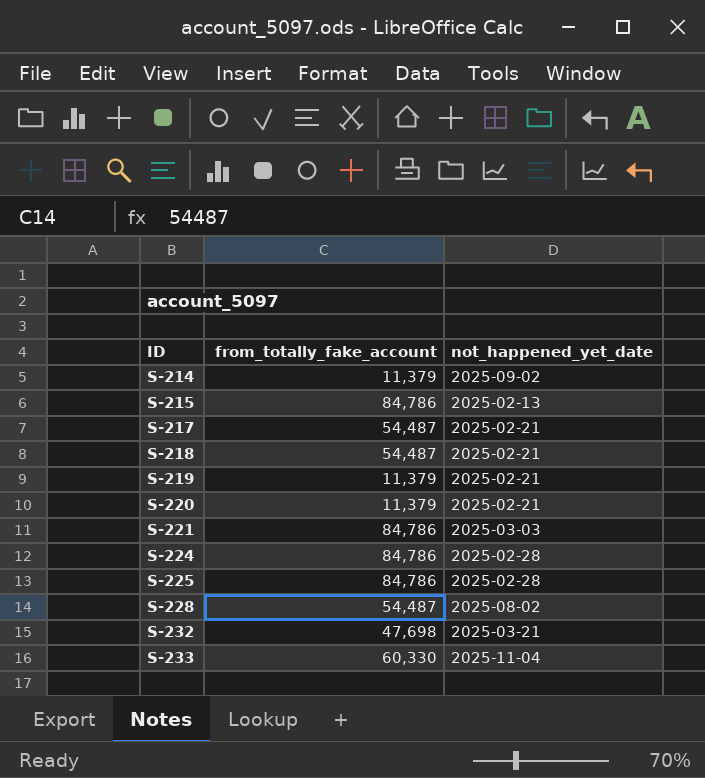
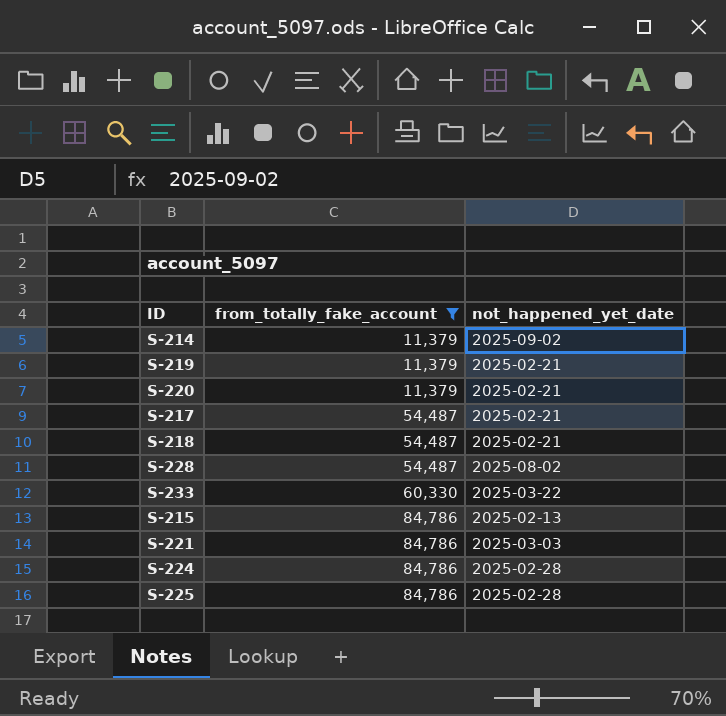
filter: none -> from_totally_fake_account != 47,698
row order: ID ascending -> from_totally_fake_account ascending
S-233 | not_happened_yet_date: 2025-11-04 -> 2025-03-22

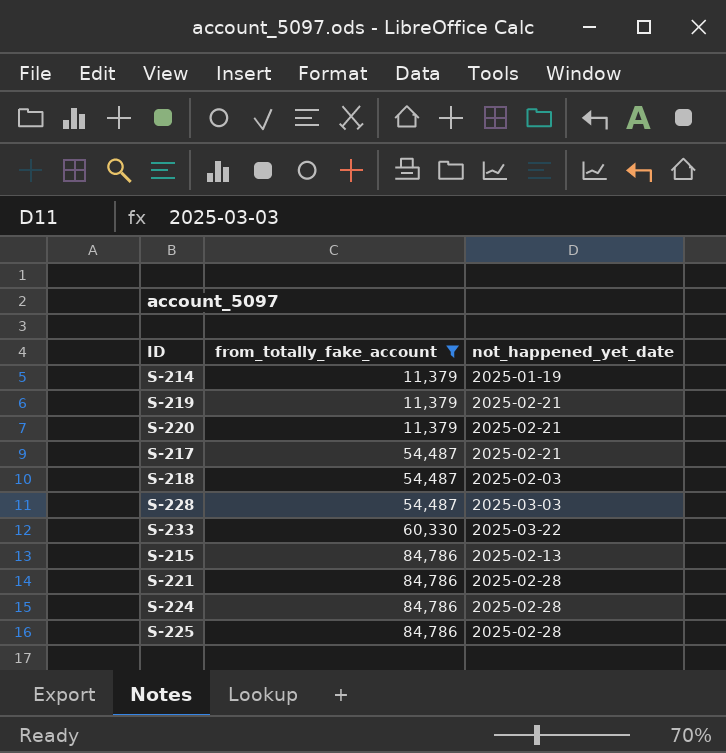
S-214 | not_happened_yet_date: 2025-09-02 -> 2025-01-19
S-218 | not_happened_yet_date: 2025-02-21 -> 2025-02-03
S-228 | not_happened_yet_date: 2025-08-02 -> 2025-03-03
S-221 | not_happened_yet_date: 2025-03-03 -> 2025-02-28

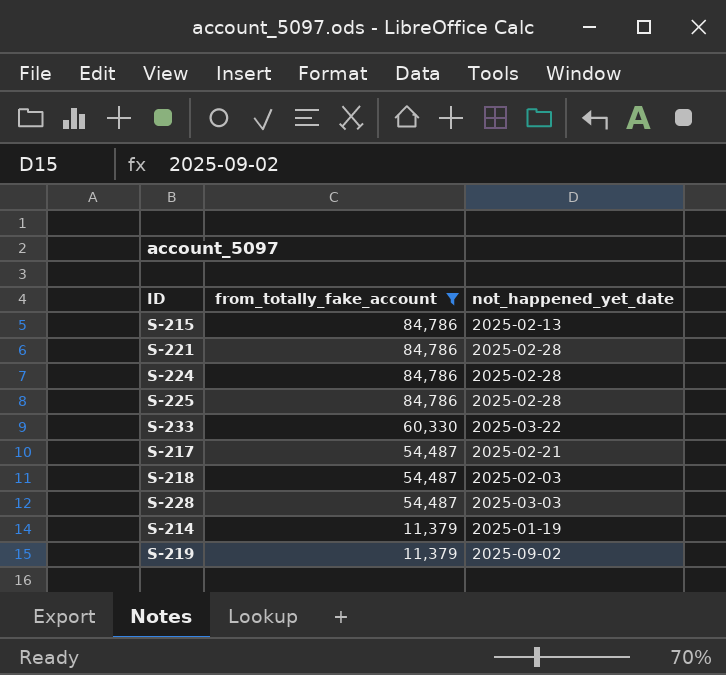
row order: from_totally_fake_account ascending -> from_totally_fake_account descending
row S-220: 11,379 | 2025-02-21 -> none
S-219 | not_happened_yet_date: 2025-02-21 -> 2025-09-02

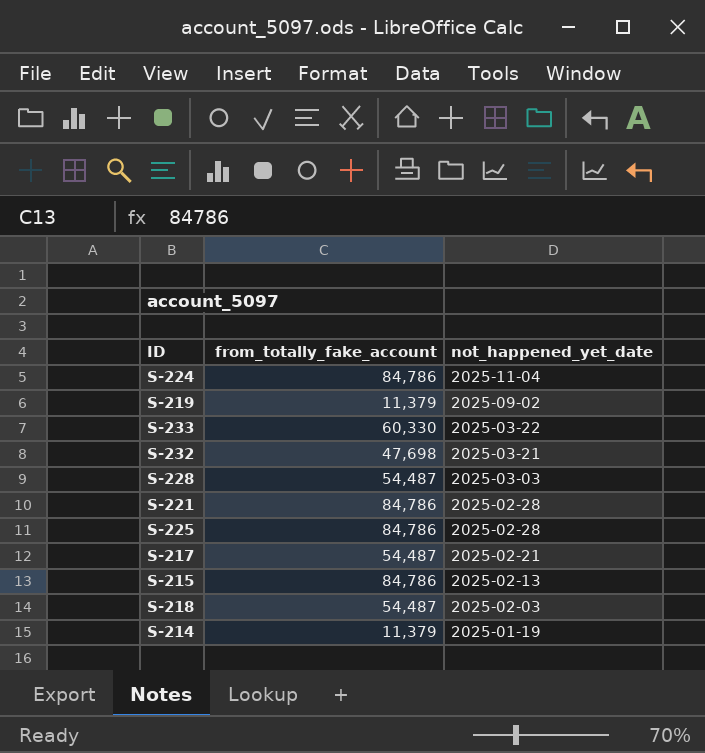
filter: from_totally_fake_account != 47,698 -> none
row order: from_totally_fake_account descending -> not_happened_yet_date descending
S-224 | not_happened_yet_date: 2025-02-28 -> 2025-11-04

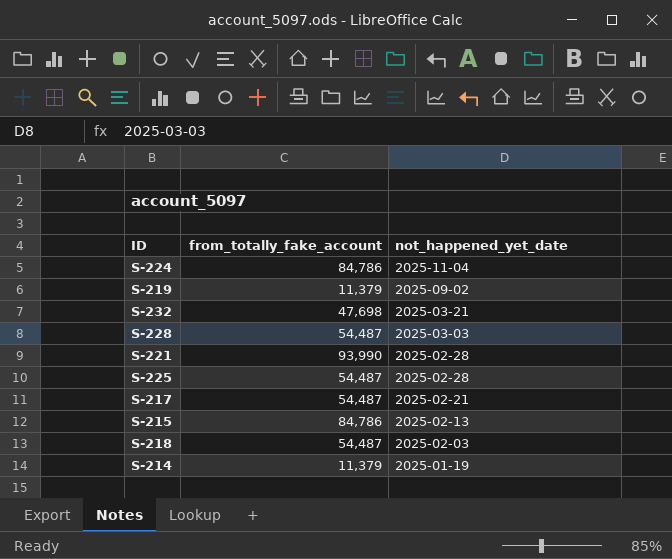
row S-233: 60,330 | 2025-03-22 -> none
S-221 | from_totally_fake_account: 84,786 -> 93,990
S-225 | from_totally_fake_account: 84,786 -> 54,487

